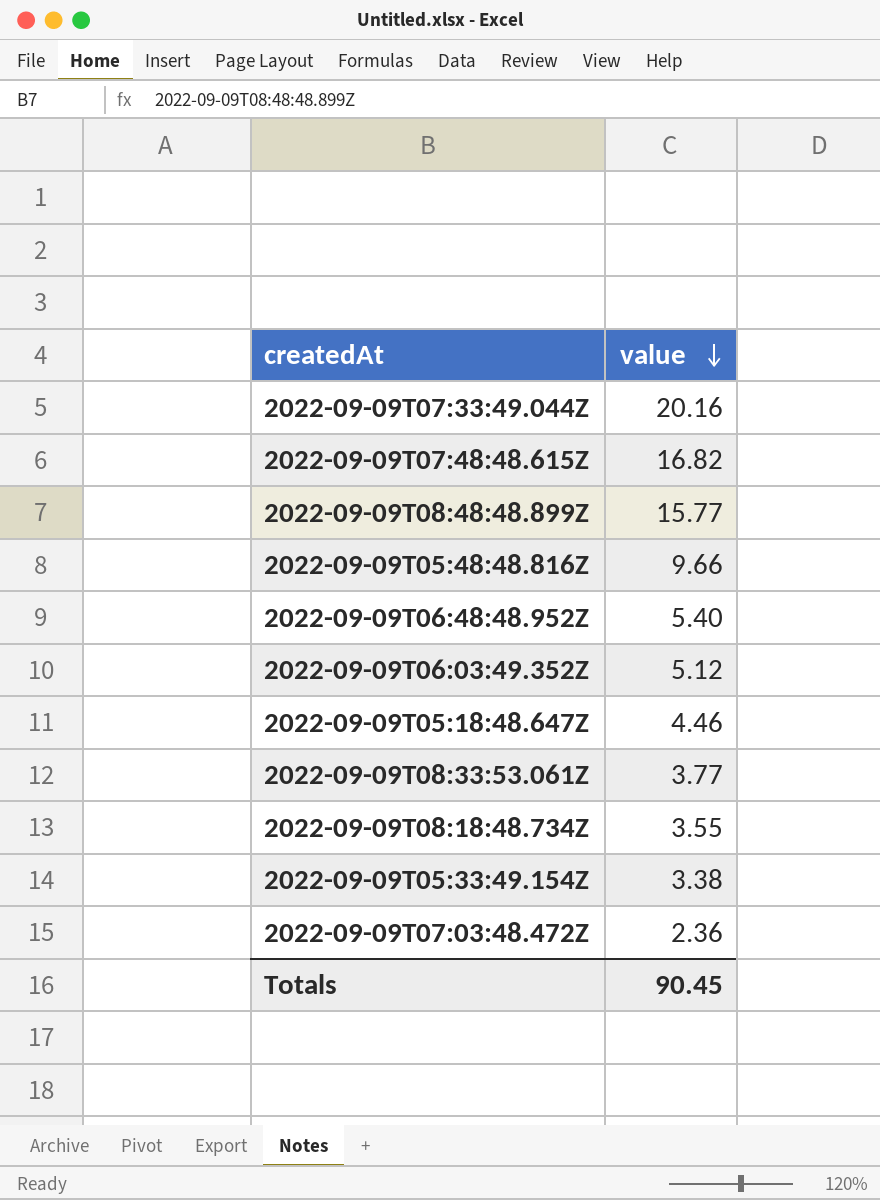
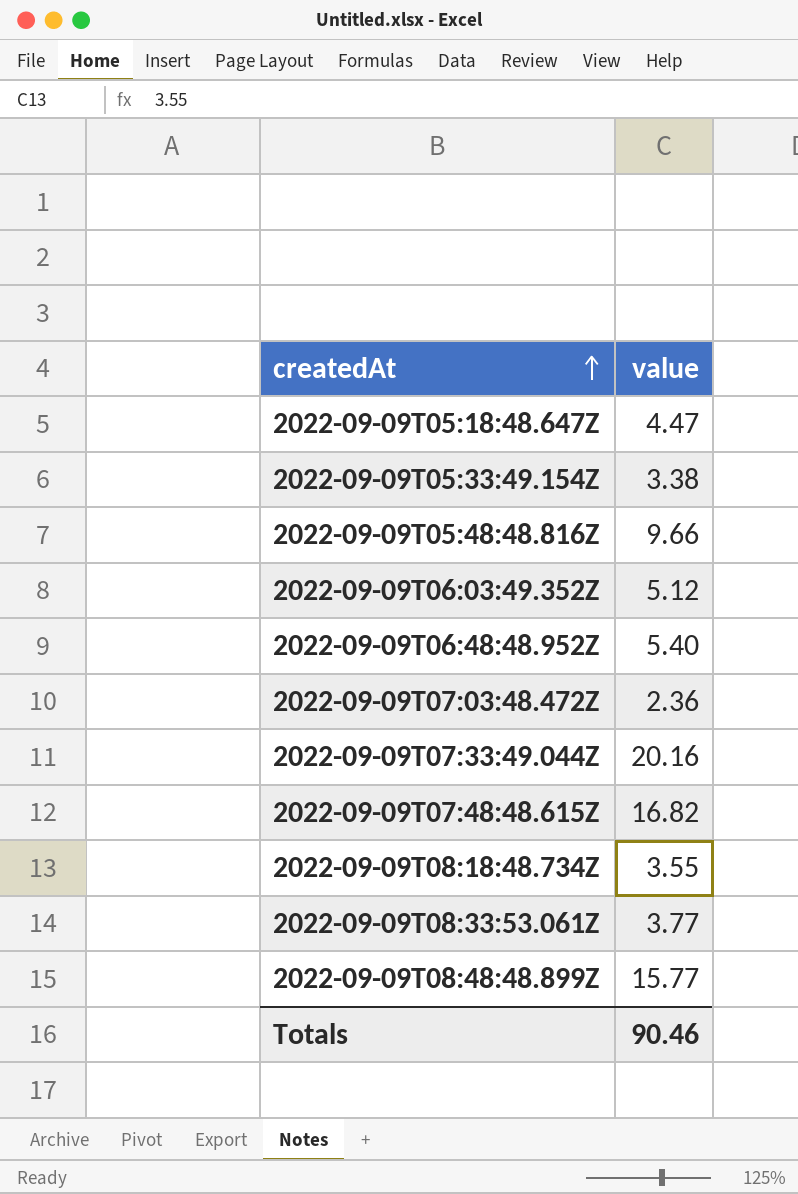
row order: value descending -> createdAt ascending
2022-09-09T05:18:48.647Z | value: 4.46 -> 4.47
Totals | value: 90.45 -> 90.46

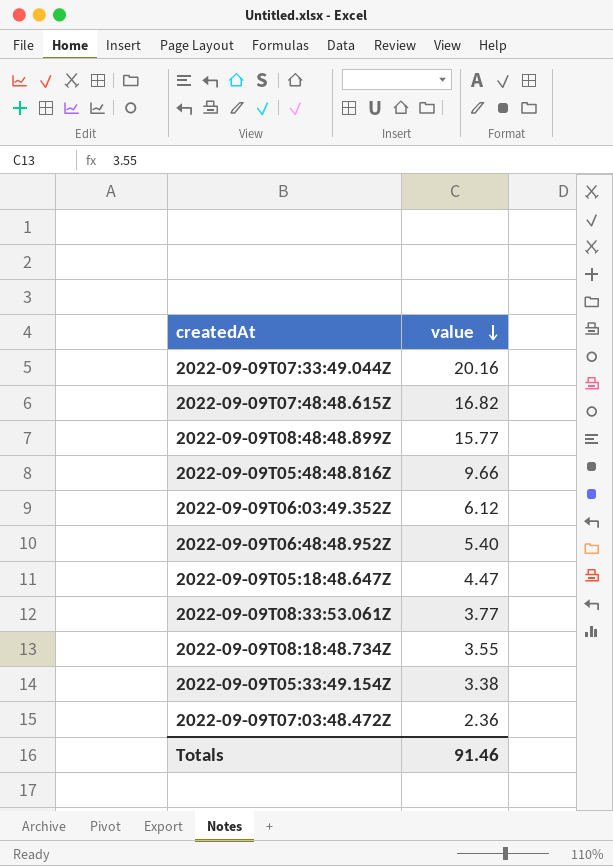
row order: createdAt ascending -> value descending
2022-09-09T06:03:49.352Z | value: 5.12 -> 6.12
Totals | value: 90.46 -> 91.46

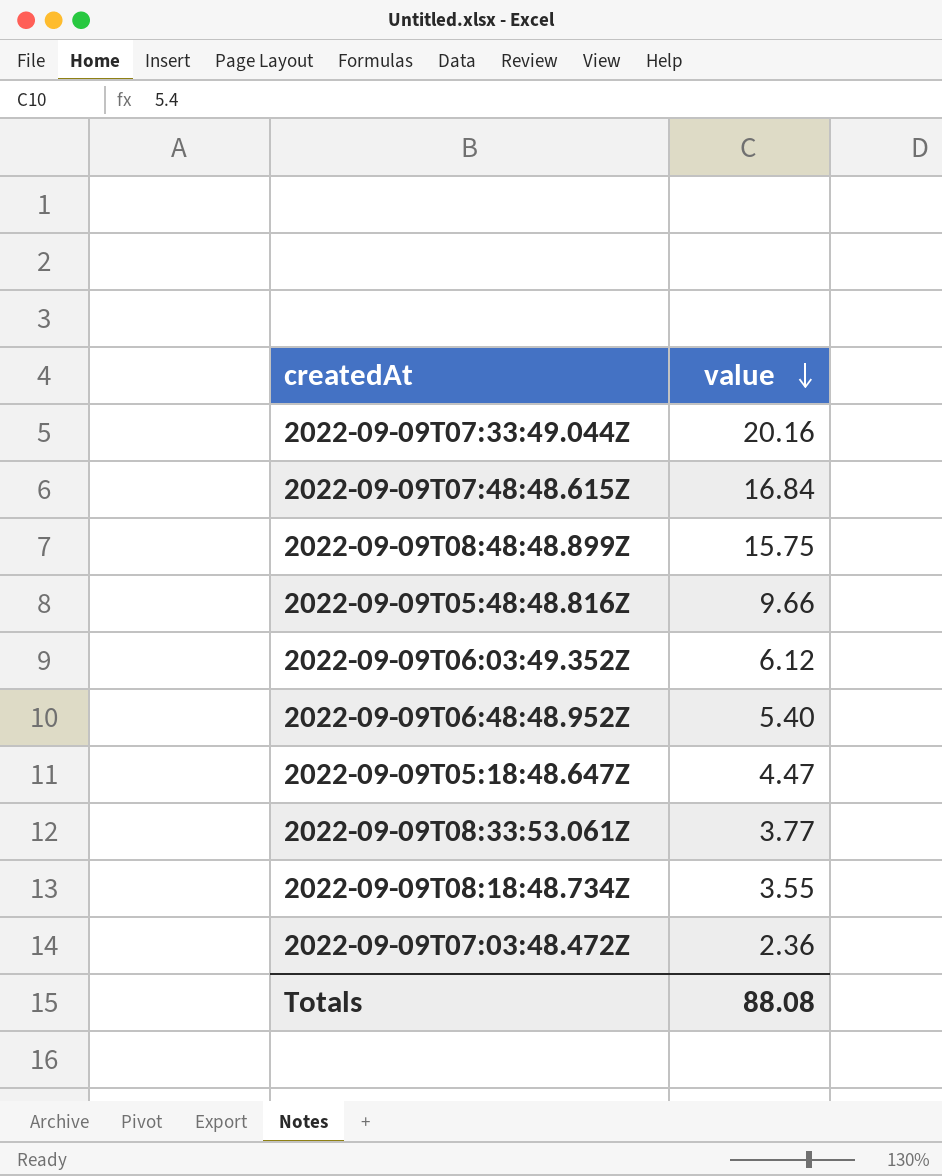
row 2022-09-09T05:33:49.154Z: 3.38 -> none
2022-09-09T07:48:48.615Z | value: 16.82 -> 16.84
2022-09-09T08:48:48.899Z | value: 15.77 -> 15.75
Totals | value: 91.46 -> 88.08

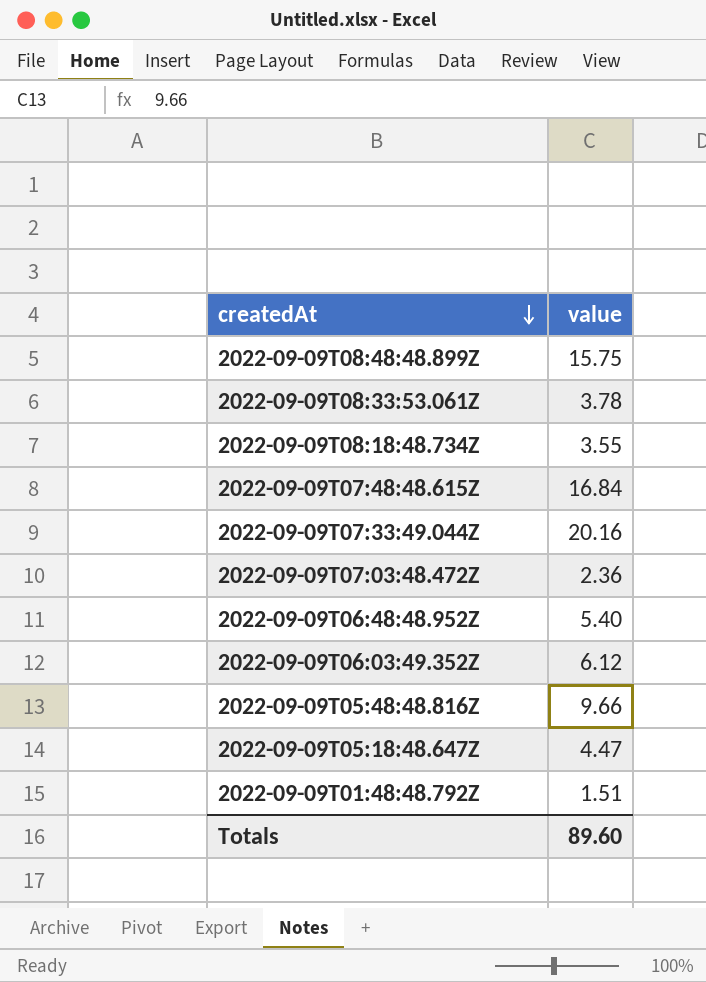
row order: value descending -> createdAt descending
2022-09-09T08:33:53.061Z | value: 3.77 -> 3.78
row 2022-09-09T01:48:48.792Z: none -> 1.51
Totals | value: 88.08 -> 89.60

